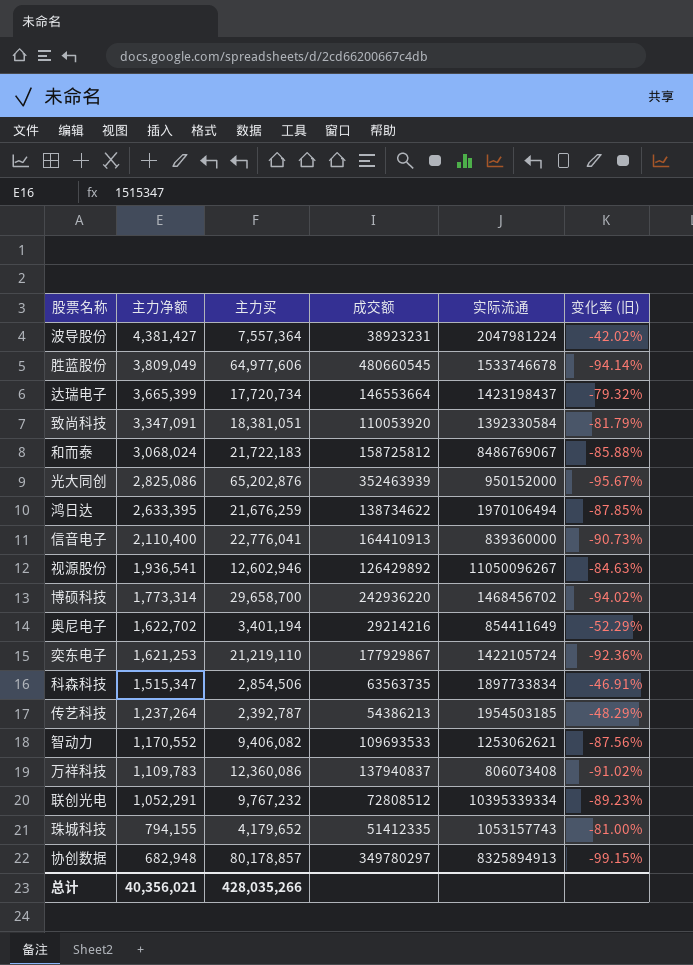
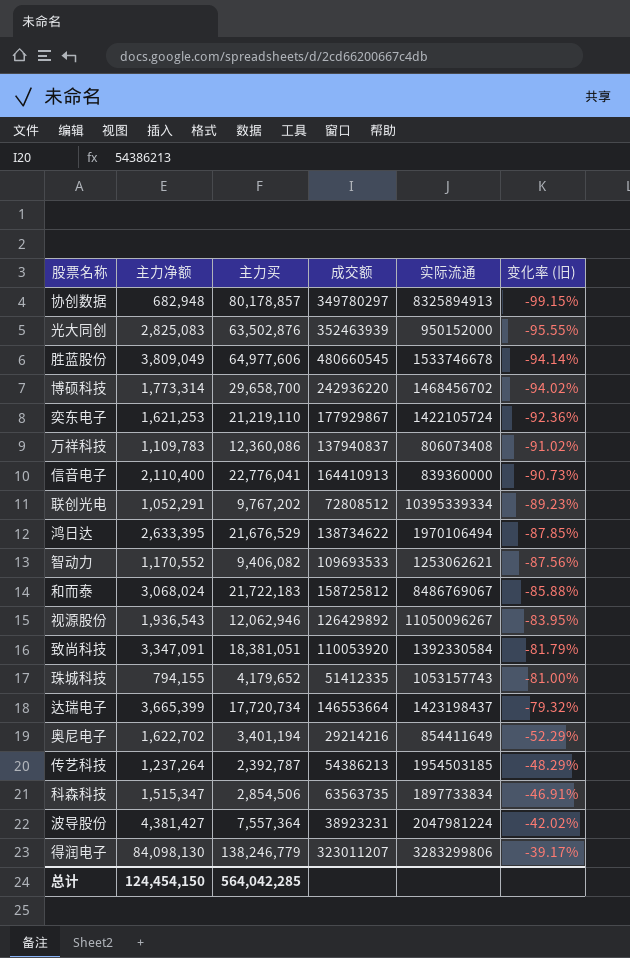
row order: 主力净额 descending -> 变化率 (旧) ascending
光大同创 | 主力净额: 2,825,086 -> 2,825,083
光大同创 | 主力买: 65,202,876 -> 63,502,876
光大同创 | 变化率 (旧): -95.67% -> -95.55%
联创光电 | 主力买: 9,767,232 -> 9,767,202
鸿日达 | 主力买: 21,676,259 -> 21,676,529
视源股份 | 主力净额: 1,936,541 -> 1,936,543
视源股份 | 主力买: 12,602,946 -> 12,062,946
视源股份 | 变化率 (旧): -84.63% -> -83.95%
row 得润电子: none -> 84,098,130 | 138,246,779 | 323011207 | 3283299806 | -39.17%
总计 | 主力净额: 40,356,021 -> 124,454,150
总计 | 主力买: 428,035,266 -> 564,042,285

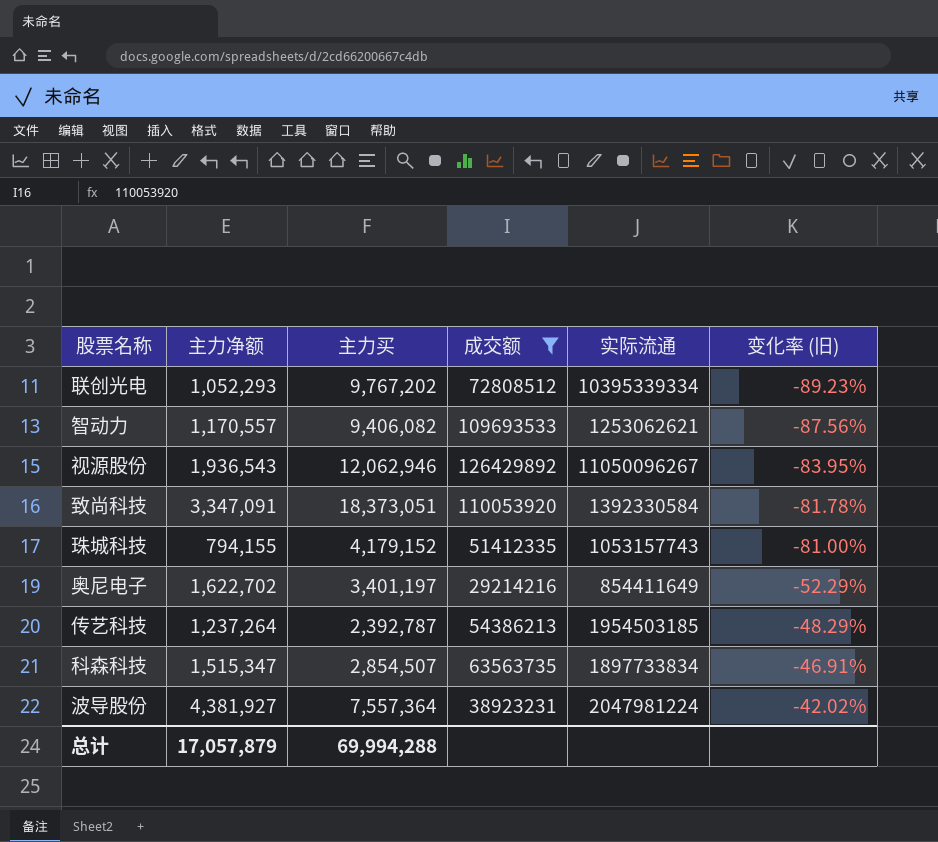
filter: none -> 成交额 <= 126429892
联创光电 | 主力净额: 1,052,291 -> 1,052,293
智动力 | 主力净额: 1,170,552 -> 1,170,557
致尚科技 | 主力买: 18,381,051 -> 18,373,051
致尚科技 | 变化率 (旧): -81.79% -> -81.78%
珠城科技 | 主力买: 4,179,652 -> 4,179,152
奥尼电子 | 主力买: 3,401,194 -> 3,401,197
科森科技 | 主力买: 2,854,506 -> 2,854,507
波导股份 | 主力净额: 4,381,427 -> 4,381,927
总计 | 主力净额: 124,454,150 -> 17,057,879
总计 | 主力买: 564,042,285 -> 69,994,288

